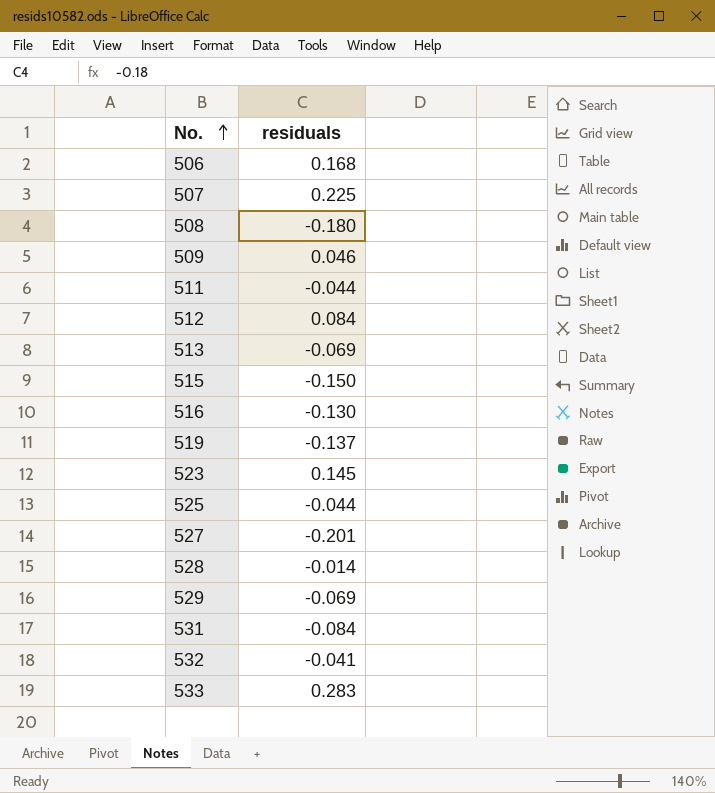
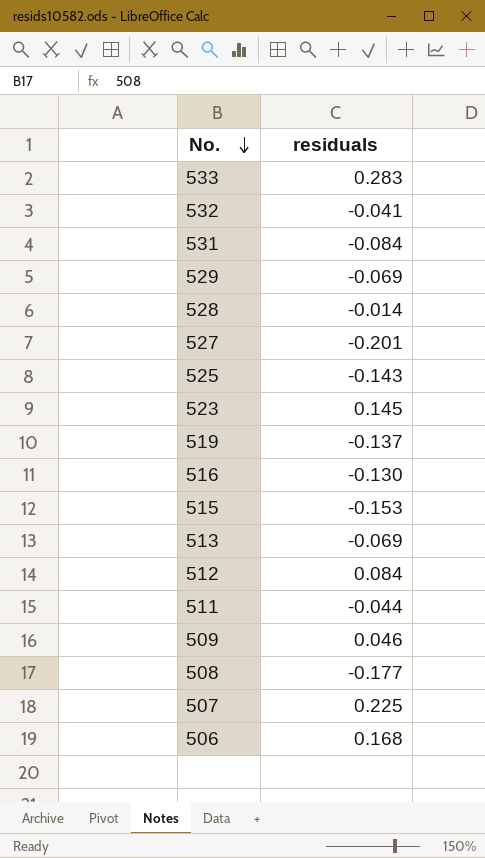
row order: No. ascending -> No. descending
525 | residuals: -0.044 -> -0.143
515 | residuals: -0.150 -> -0.153
508 | residuals: -0.180 -> -0.177

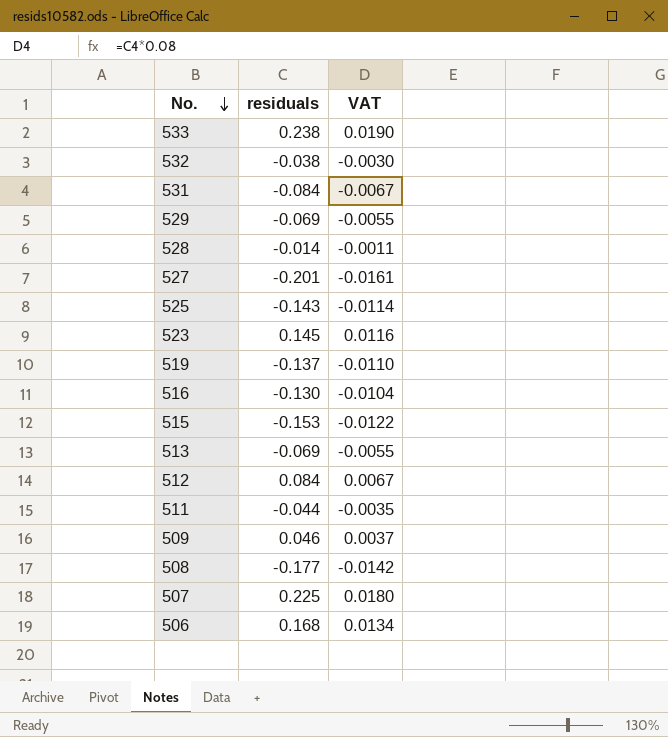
column VAT | formula: none -> [residuals] * 0.08
533 | residuals: 0.283 -> 0.238
532 | residuals: -0.041 -> -0.038

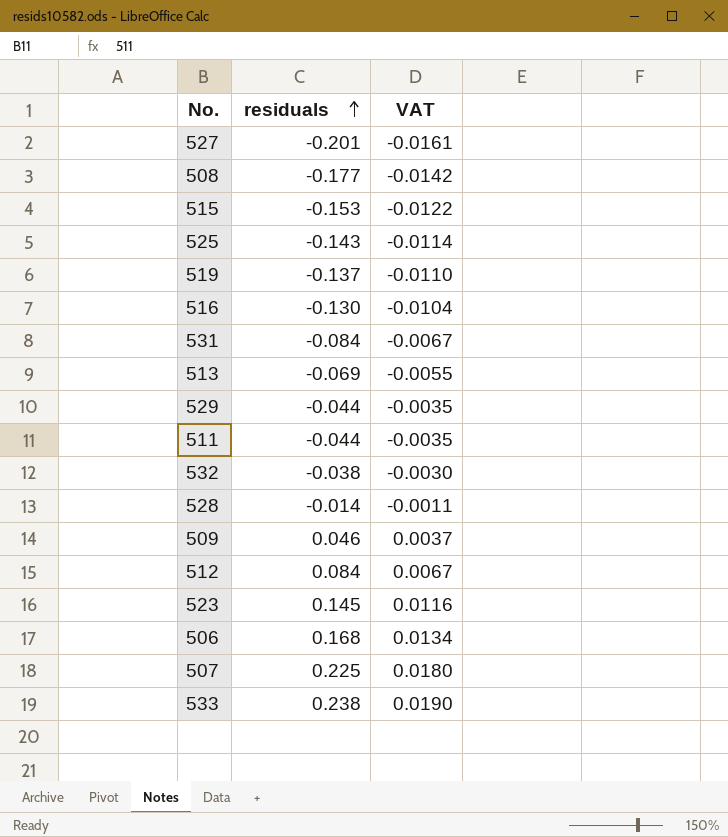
row order: No. descending -> residuals ascending
529 | residuals: -0.069 -> -0.044
529 | VAT: -0.0055 -> -0.0035

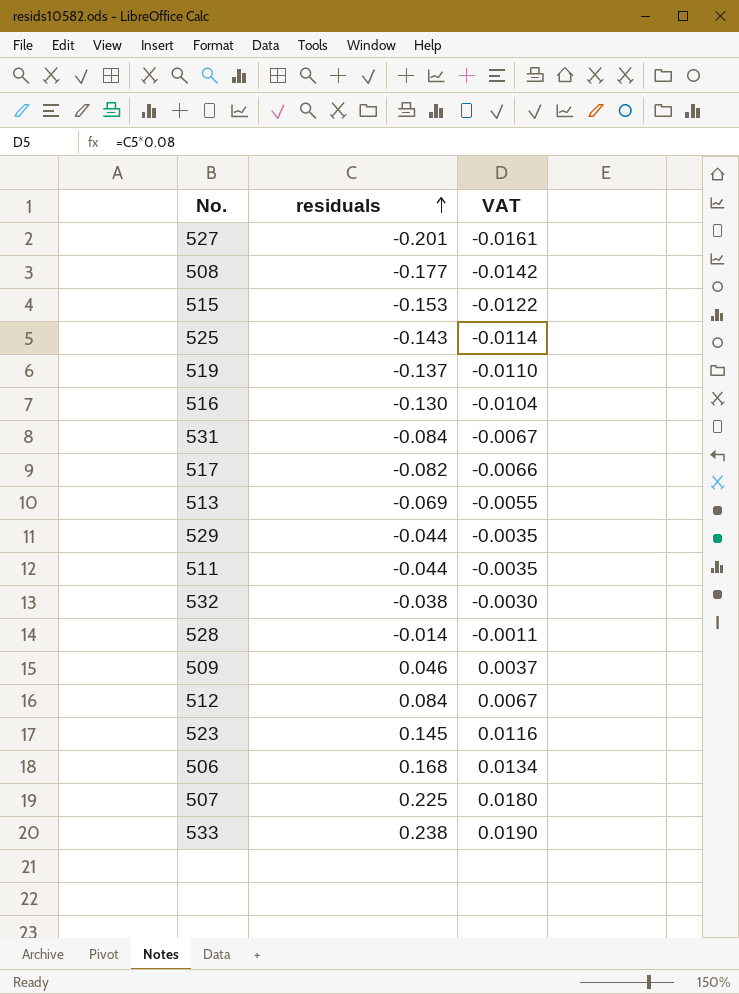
row 517: none -> -0.082 | -0.0066

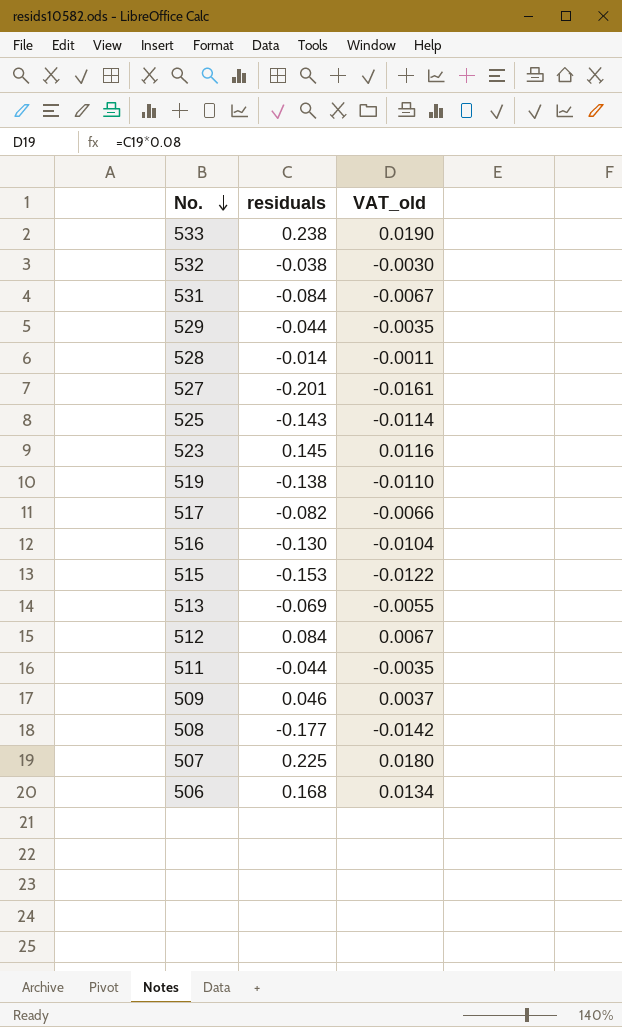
row order: residuals ascending -> No. descending
column name: VAT -> VAT_old
519 | residuals: -0.137 -> -0.138

